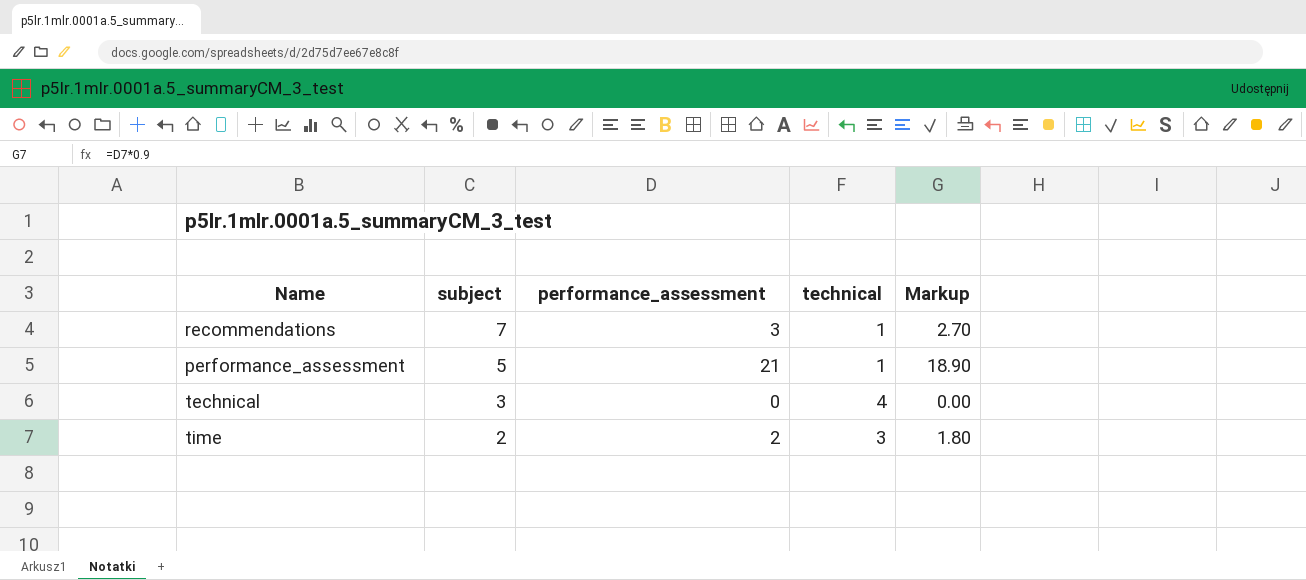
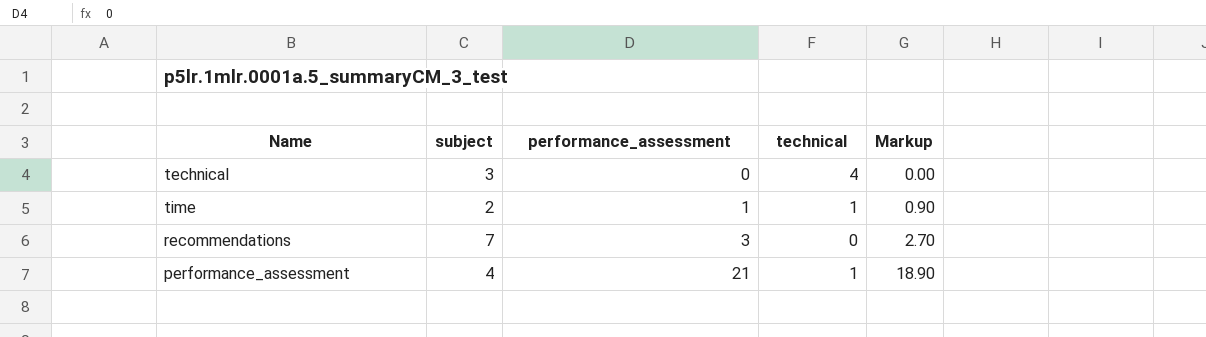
row order: subject descending -> performance_assessment ascending
time | performance_assessment: 2 -> 1
time | technical: 3 -> 1
time | Markup: 1.80 -> 0.90
recommendations | technical: 1 -> 0
performance_assessment | subject: 5 -> 4

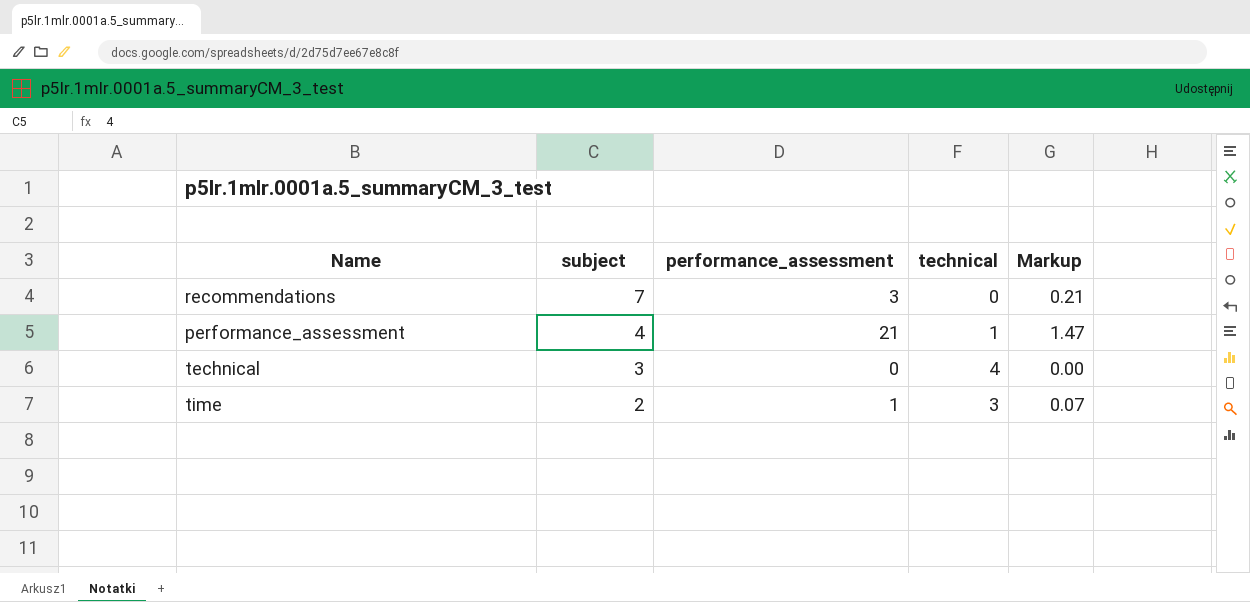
row order: performance_assessment ascending -> subject descending
column Markup | formula: [performance_assessment] * 0.9 -> [performance_assessment] * 0.07
time | technical: 1 -> 3

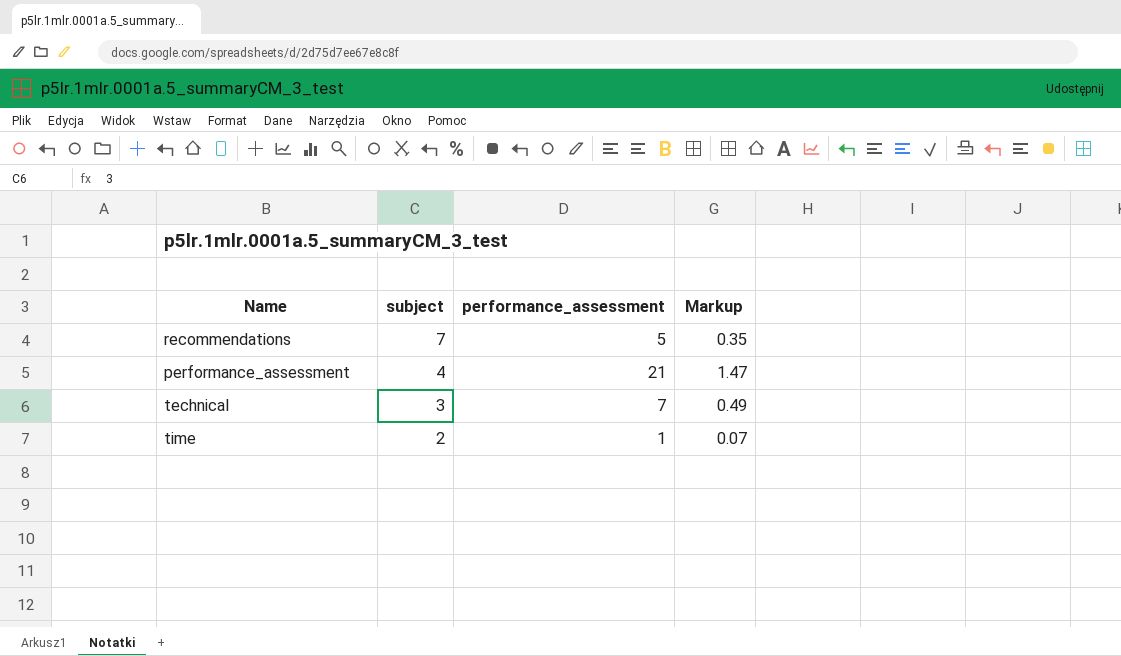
column technical | position: 4 -> none
recommendations | performance_assessment: 3 -> 5
recommendations | Markup: 0.21 -> 0.35
technical | performance_assessment: 0 -> 7
technical | Markup: 0.00 -> 0.49

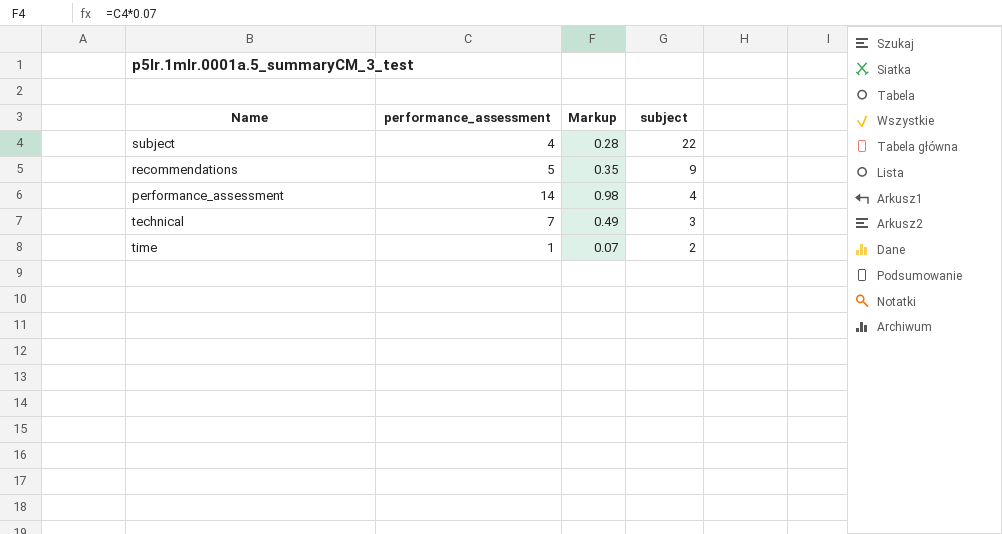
column subject | position: 2 -> 4
row subject: none -> 4 | 0.28 | 22
recommendations | subject: 7 -> 9
performance_assessment | performance_assessment: 21 -> 14
performance_assessment | Markup: 1.47 -> 0.98

